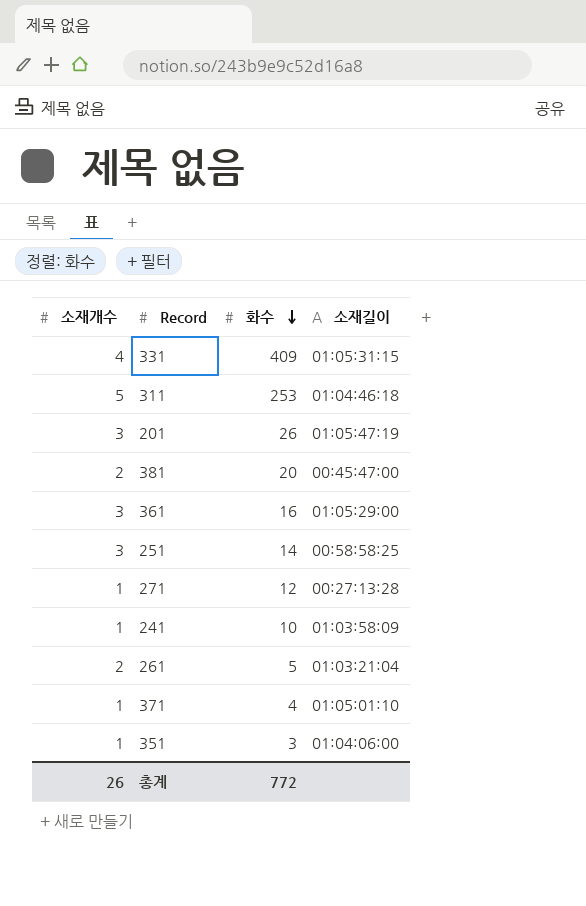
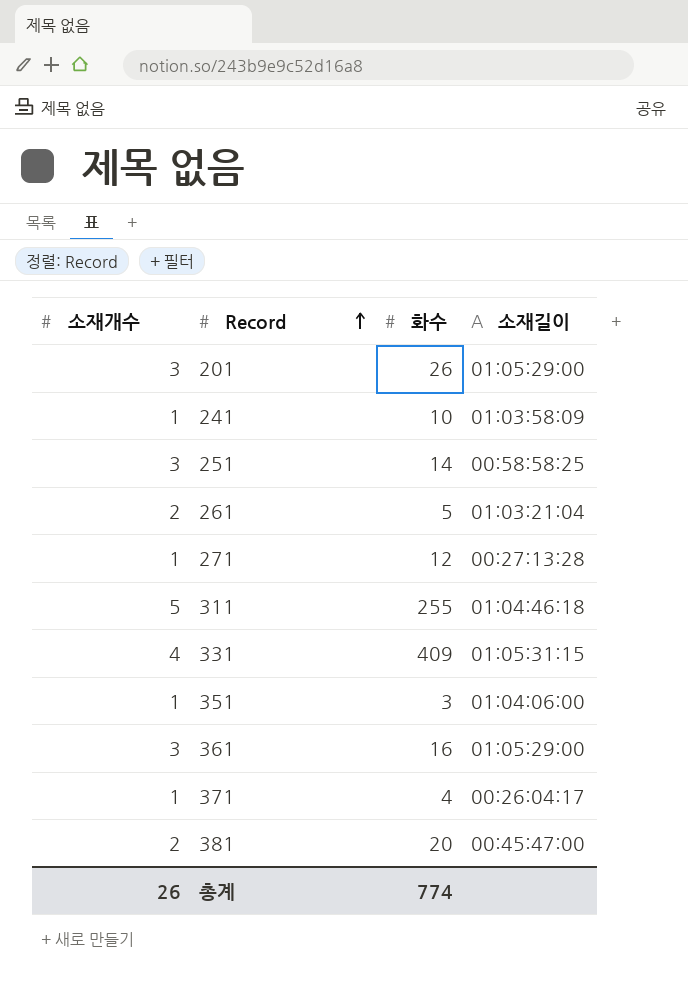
row order: 화수 descending -> Record ascending
201 | 소재길이: 01:05:47:19 -> 01:05:29:00
311 | 화수: 253 -> 255
371 | 소재길이: 01:05:01:10 -> 00:26:04:17
총계 | 화수: 772 -> 774

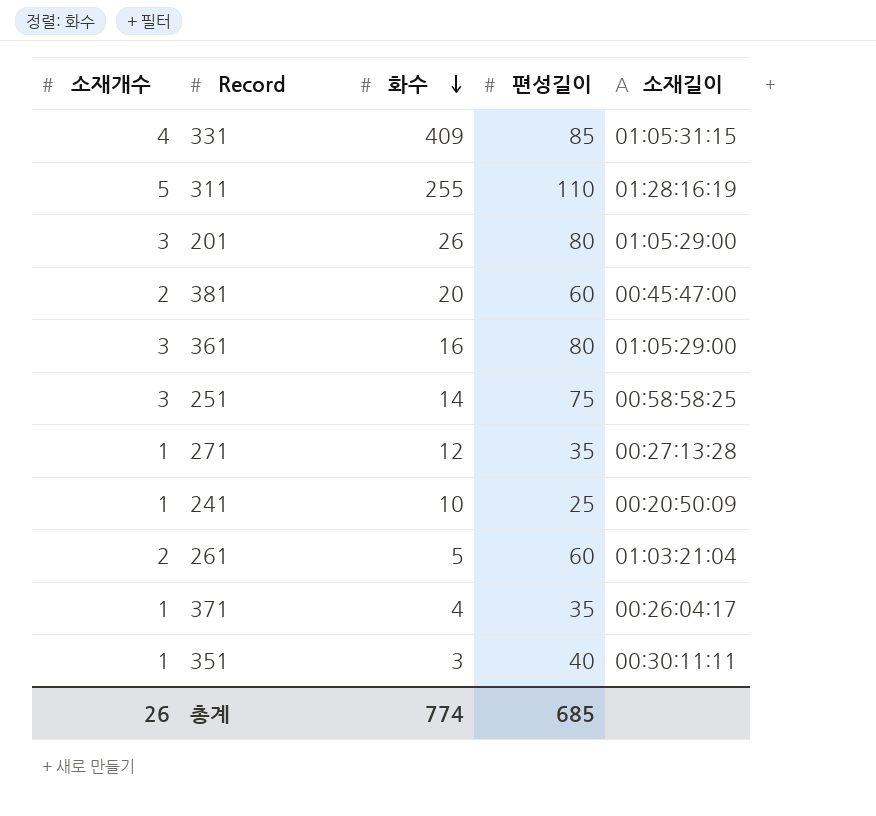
row order: Record ascending -> 화수 descending
column 편성길이 | position: none -> 4
311 | 소재길이: 01:04:46:18 -> 01:28:16:19
241 | 소재길이: 01:03:58:09 -> 00:20:50:09
351 | 소재길이: 01:04:06:00 -> 00:30:11:11

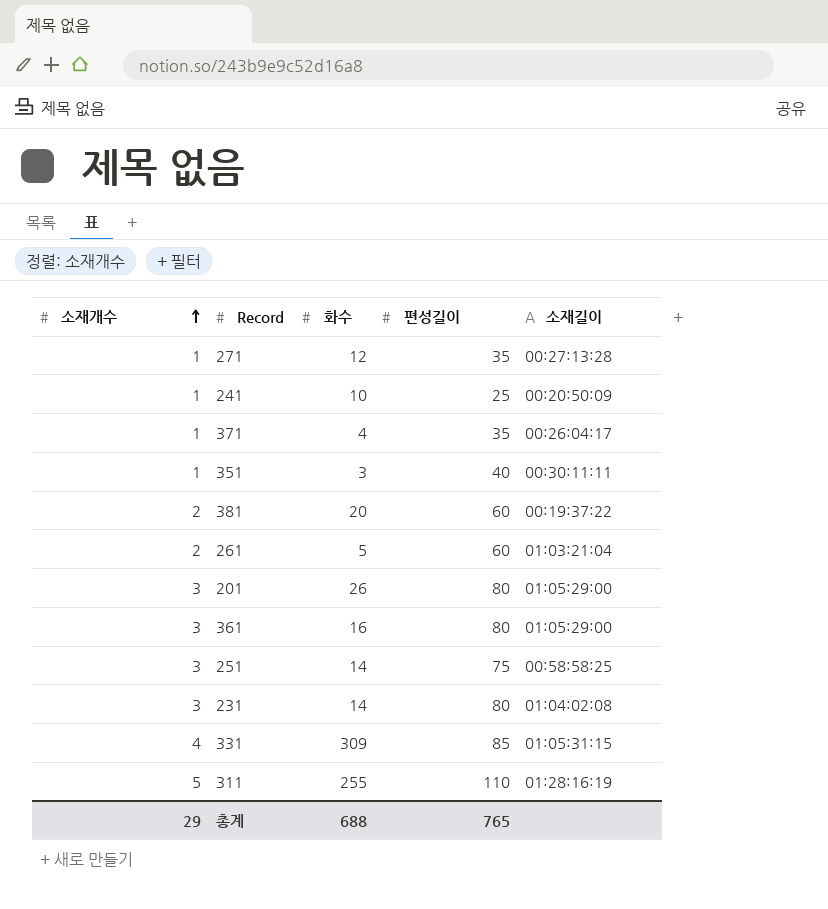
row order: 화수 descending -> 소재개수 ascending
381 | 소재길이: 00:45:47:00 -> 00:19:37:22
row 231: none -> 3 | 14 | 80 | 01:04:02:08
331 | 화수: 409 -> 309
총계 | 소재개수: 26 -> 29
총계 | 화수: 774 -> 688
총계 | 편성길이: 685 -> 765

